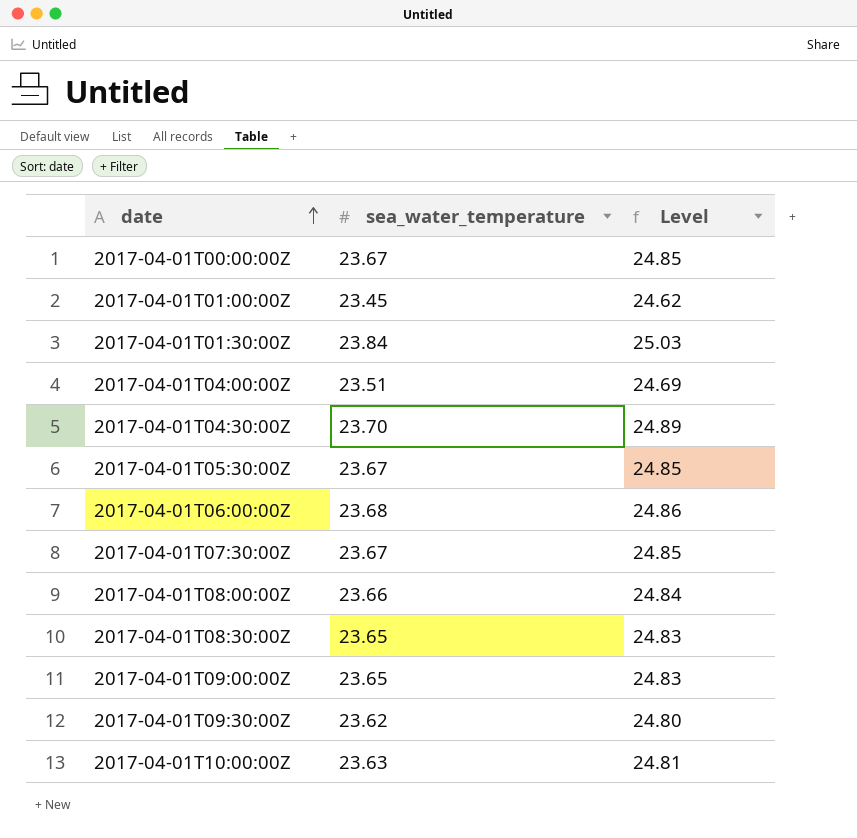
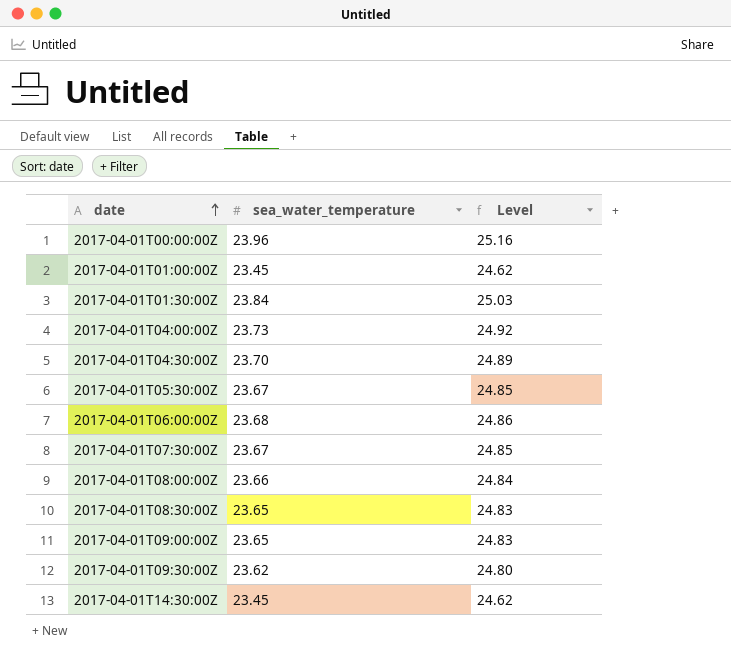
row 2017-04-01T10:00:00Z: 23.63 | 24.81 -> none
2017-04-01T00:00:00Z | sea_water_temperature: 23.67 -> 23.96
2017-04-01T00:00:00Z | Level: 24.85 -> 25.16
2017-04-01T04:00:00Z | sea_water_temperature: 23.51 -> 23.73
2017-04-01T04:00:00Z | Level: 24.69 -> 24.92
row 2017-04-01T14:30:00Z: none -> 23.45 | 24.62

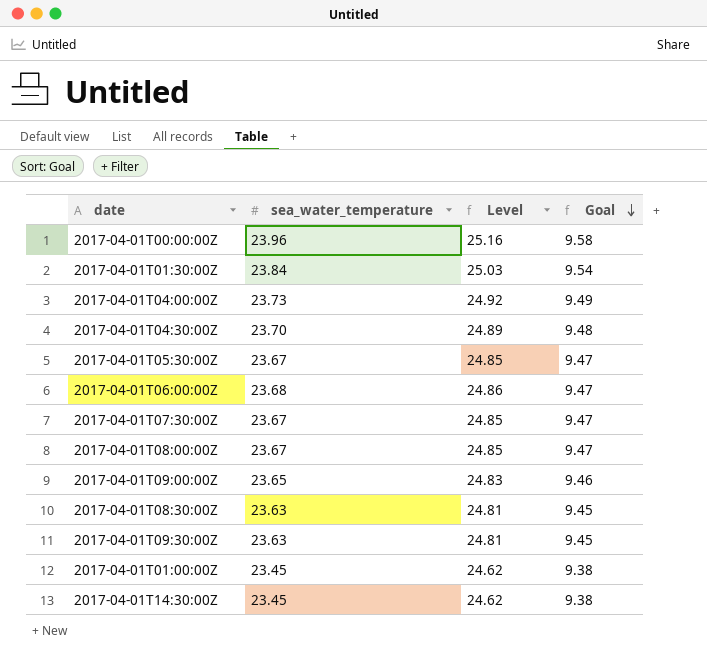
row order: date ascending -> Goal descending
column Goal | formula: none -> [sea_water_temperature] * 0.4
2017-04-01T08:00:00Z | sea_water_temperature: 23.66 -> 23.67
2017-04-01T08:00:00Z | Level: 24.84 -> 24.85
2017-04-01T08:30:00Z | sea_water_temperature: 23.65 -> 23.63
2017-04-01T08:30:00Z | Level: 24.83 -> 24.81
2017-04-01T09:30:00Z | sea_water_temperature: 23.62 -> 23.63
2017-04-01T09:30:00Z | Level: 24.80 -> 24.81

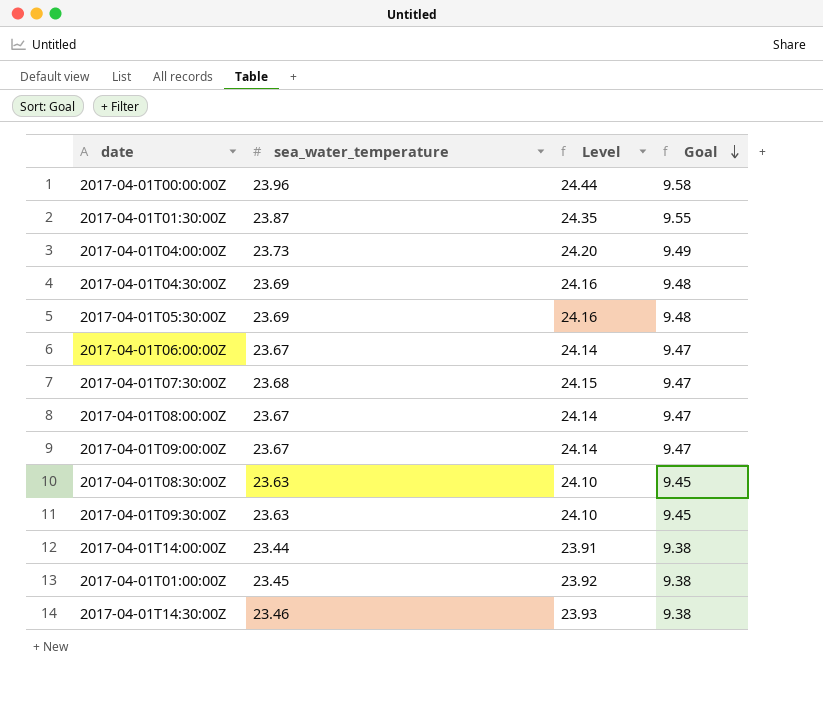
column Level | formula: [sea_water_temperature] * 1.05 -> [sea_water_temperature] * 1.02
2017-04-01T01:30:00Z | sea_water_temperature: 23.84 -> 23.87
2017-04-01T01:30:00Z | Goal: 9.54 -> 9.55
2017-04-01T04:30:00Z | sea_water_temperature: 23.70 -> 23.69
2017-04-01T05:30:00Z | sea_water_temperature: 23.67 -> 23.69
2017-04-01T05:30:00Z | Goal: 9.47 -> 9.48
2017-04-01T06:00:00Z | sea_water_temperature: 23.68 -> 23.67
2017-04-01T07:30:00Z | sea_water_temperature: 23.67 -> 23.68
2017-04-01T09:00:00Z | sea_water_temperature: 23.65 -> 23.67
2017-04-01T09:00:00Z | Goal: 9.46 -> 9.47
row 2017-04-01T14:00:00Z: none -> 23.44 | 23.91 | 9.38
2017-04-01T14:30:00Z | sea_water_temperature: 23.45 -> 23.46

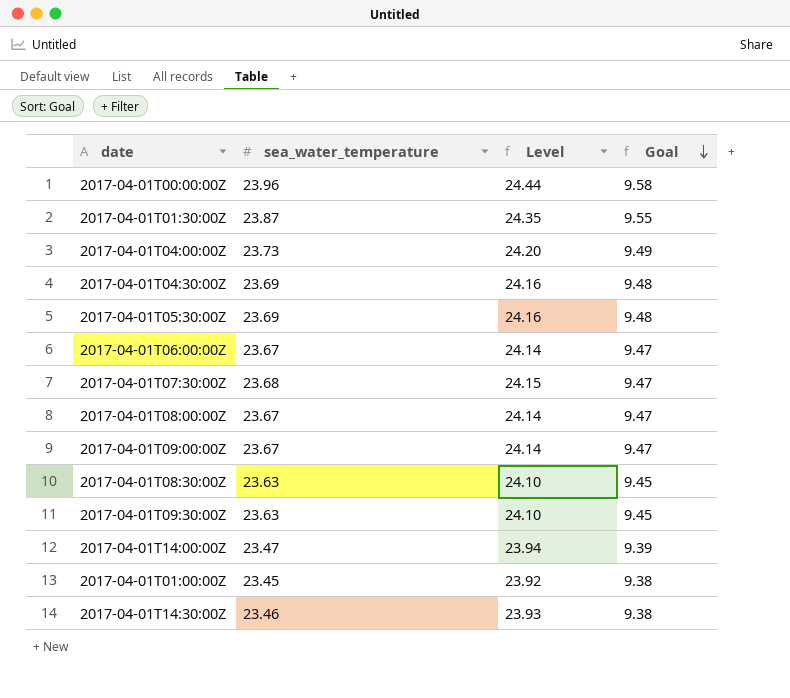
2017-04-01T14:00:00Z | sea_water_temperature: 23.44 -> 23.47
2017-04-01T14:00:00Z | Level: 23.91 -> 23.94
2017-04-01T14:00:00Z | Goal: 9.38 -> 9.39

